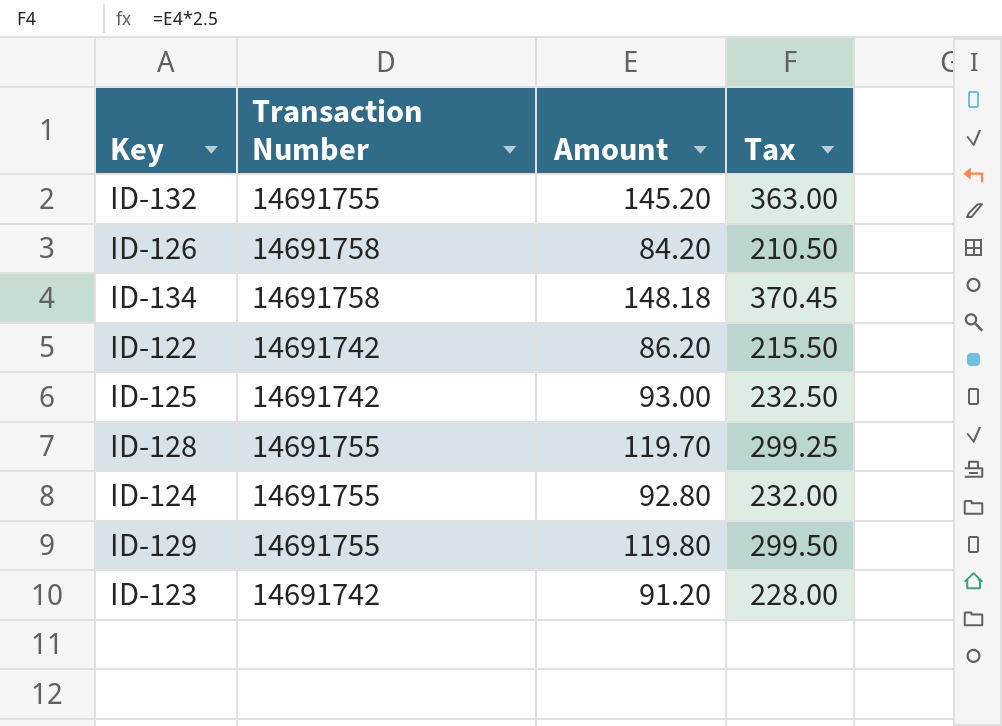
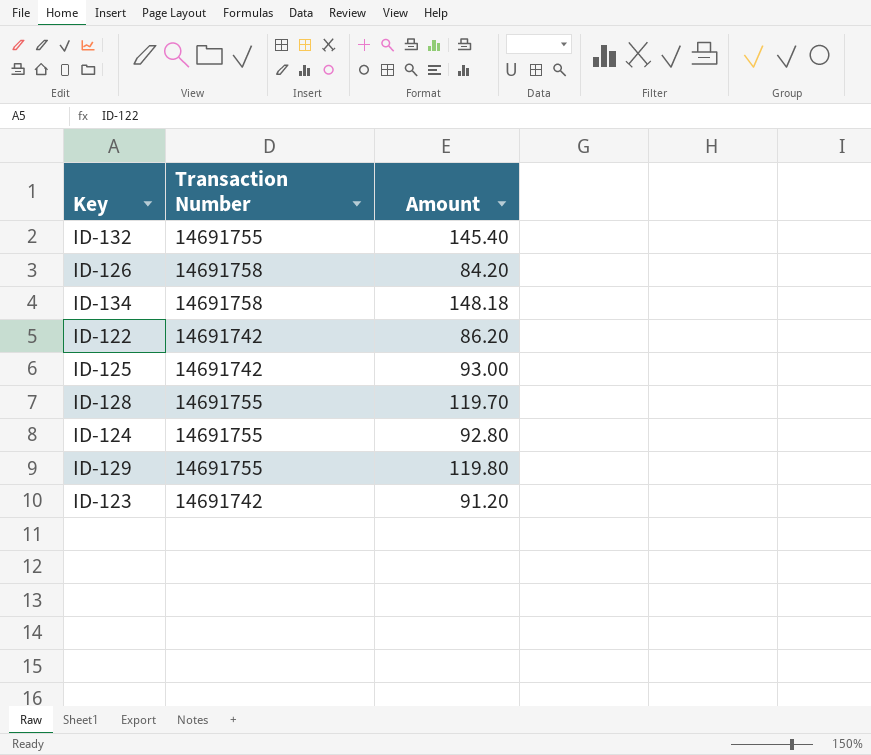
column Tax | formula: [Amount] * 2.5 -> none
ID-132 | Amount: 145.20 -> 145.40

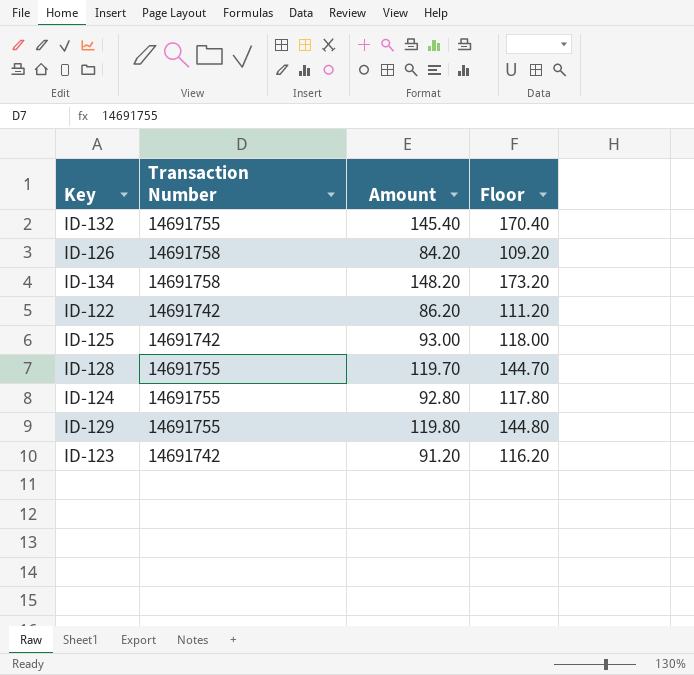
column Floor | formula: none -> [Amount] + 25
ID-134 | Amount: 148.18 -> 148.20

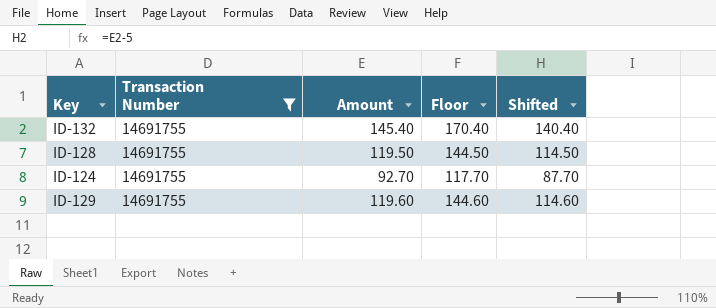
filter: none -> Transaction Number = 14691755
column Shifted | formula: none -> [Amount] - 5
ID-128 | Amount: 119.70 -> 119.50
ID-128 | Floor: 144.70 -> 144.50
ID-124 | Amount: 92.80 -> 92.70
ID-124 | Floor: 117.80 -> 117.70
ID-129 | Amount: 119.80 -> 119.60
ID-129 | Floor: 144.80 -> 144.60

